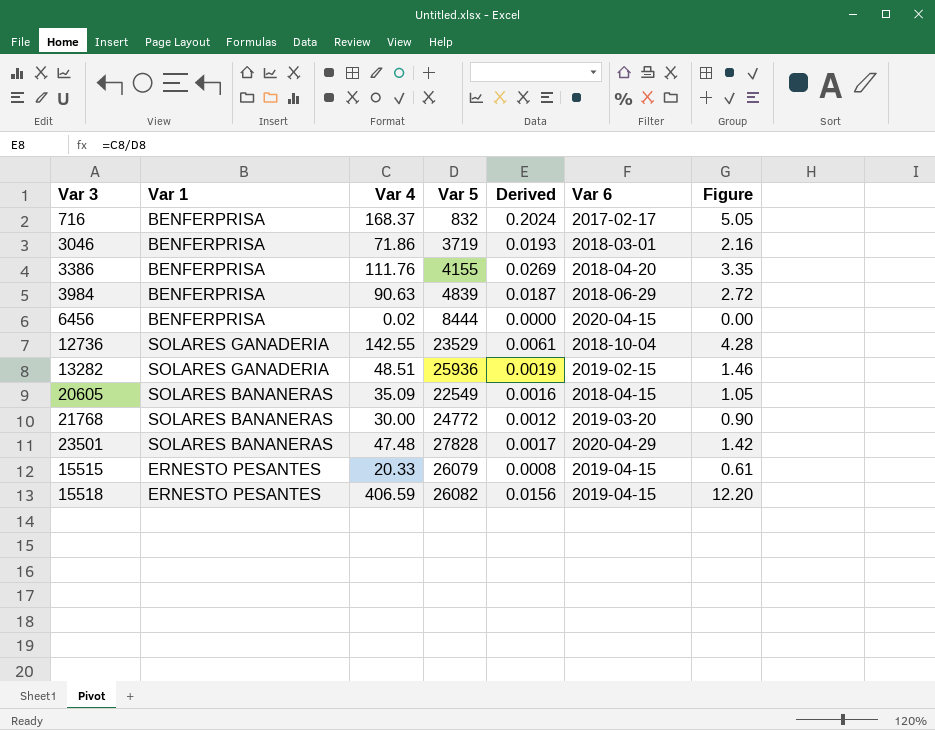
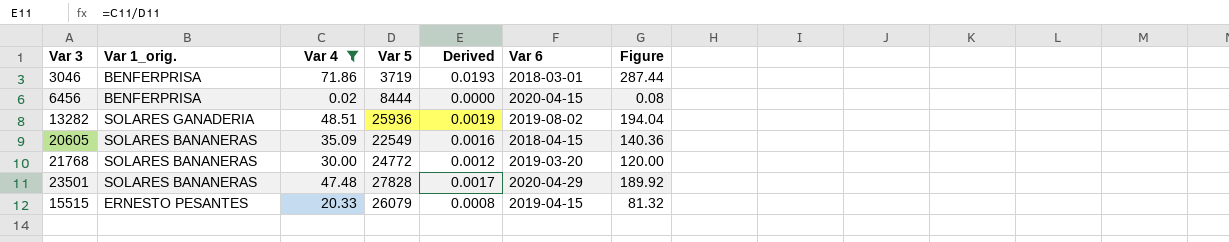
filter: none -> Var 4 <= 71.86
column name: Var 1 -> Var 1_orig.
column Figure | formula: [Var 4] * 0.03 -> [Var 4] * 4
13282 | Var 6: 2019-02-15 -> 2019-08-02

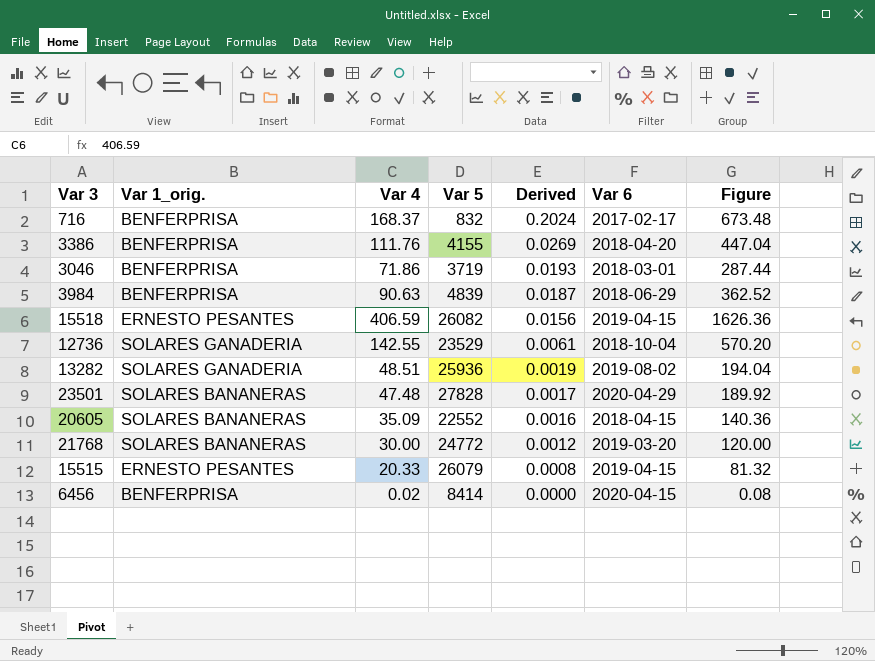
filter: Var 4 <= 71.86 -> none
row order: none -> Derived descending
20605 | Var 5: 22549 -> 22552
6456 | Var 5: 8444 -> 8414

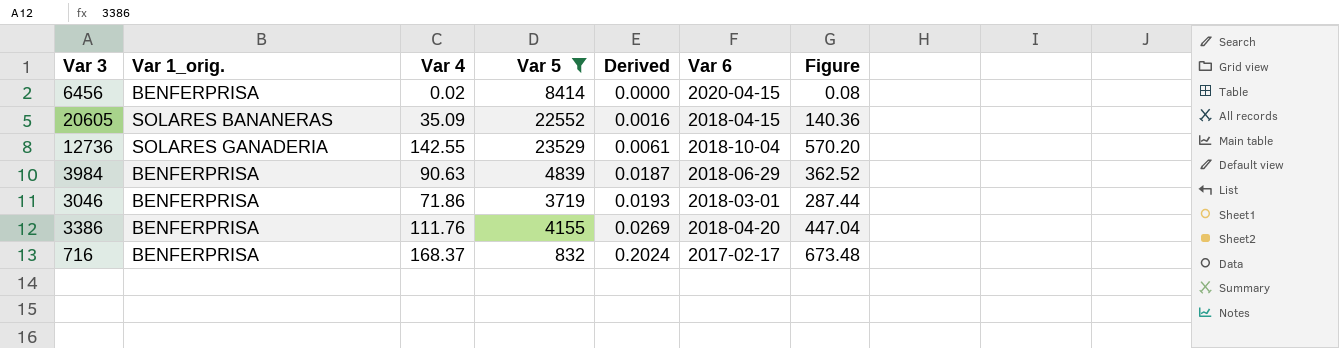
filter: none -> Var 5 <= 23529
row order: Derived descending -> Derived ascending

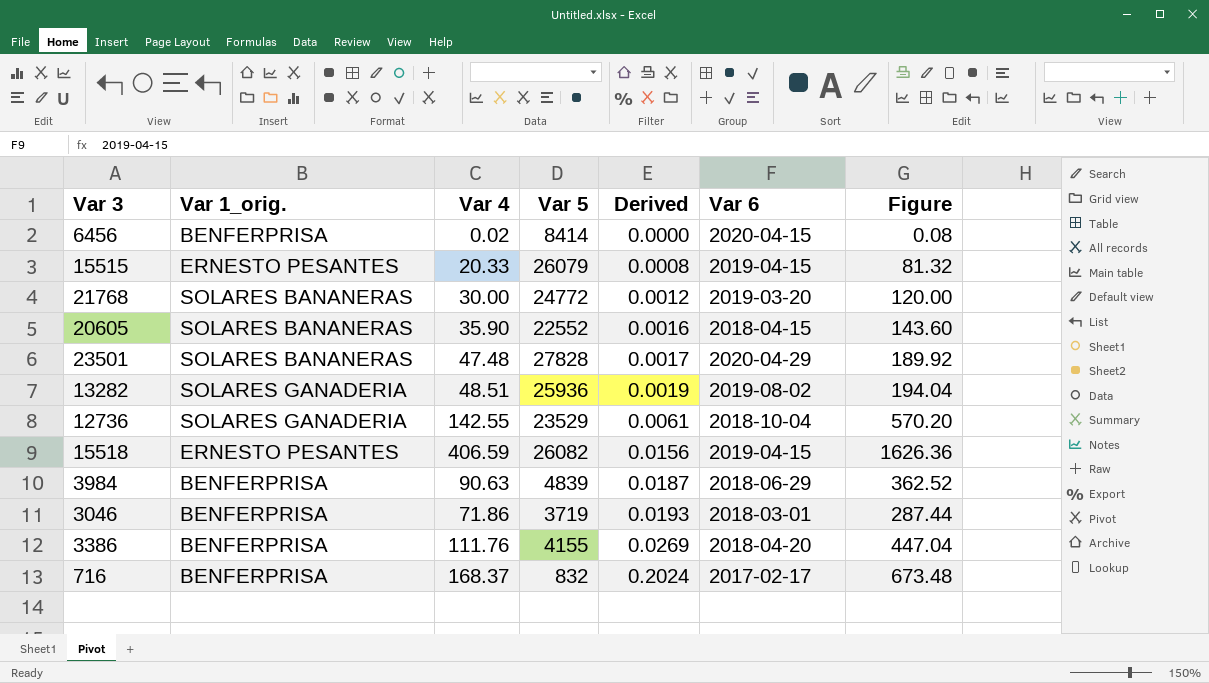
filter: Var 5 <= 23529 -> none
20605 | Var 4: 35.09 -> 35.90
20605 | Figure: 140.36 -> 143.60

